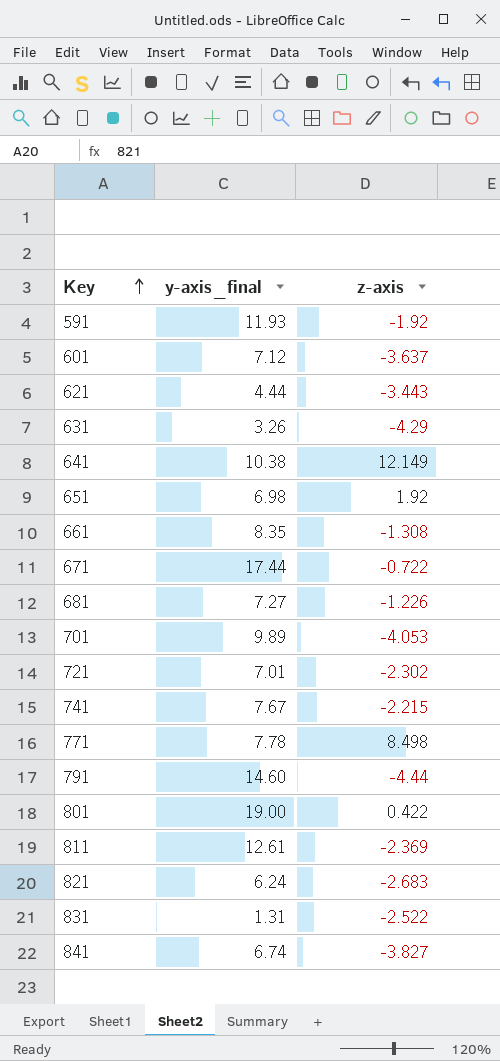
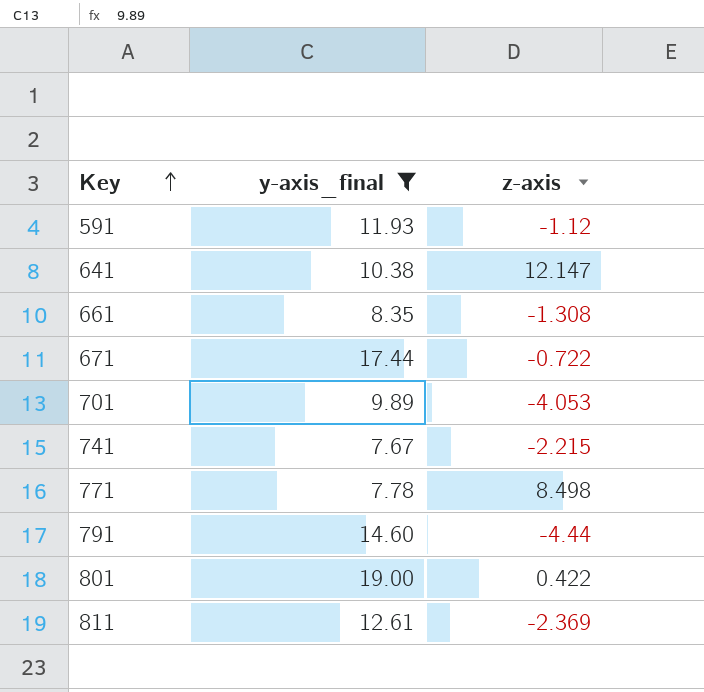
filter: none -> y-axis_final >= 7.67
591 | z-axis: -1.92 -> -1.12
641 | z-axis: 12.149 -> 12.147

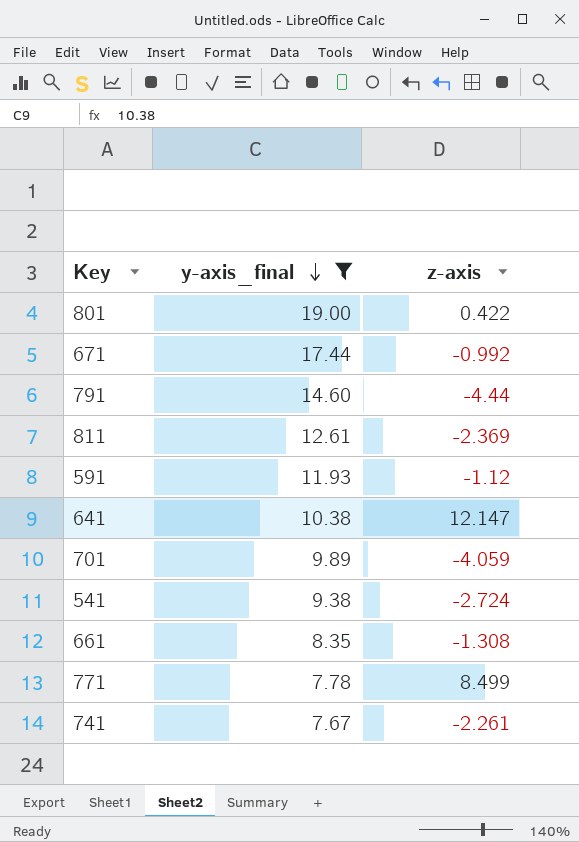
row order: Key ascending -> y-axis_final descending
671 | z-axis: -0.722 -> -0.992
701 | z-axis: -4.053 -> -4.059
row 541: none -> 9.38 | -2.724
771 | z-axis: 8.498 -> 8.499
741 | z-axis: -2.215 -> -2.261

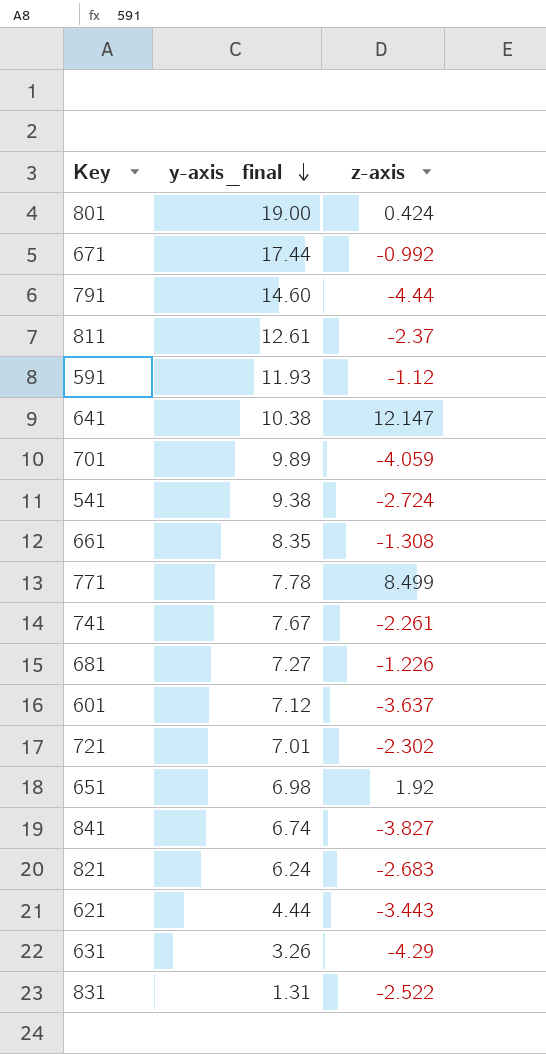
filter: y-axis_final >= 7.67 -> none
801 | z-axis: 0.422 -> 0.424
811 | z-axis: -2.369 -> -2.37

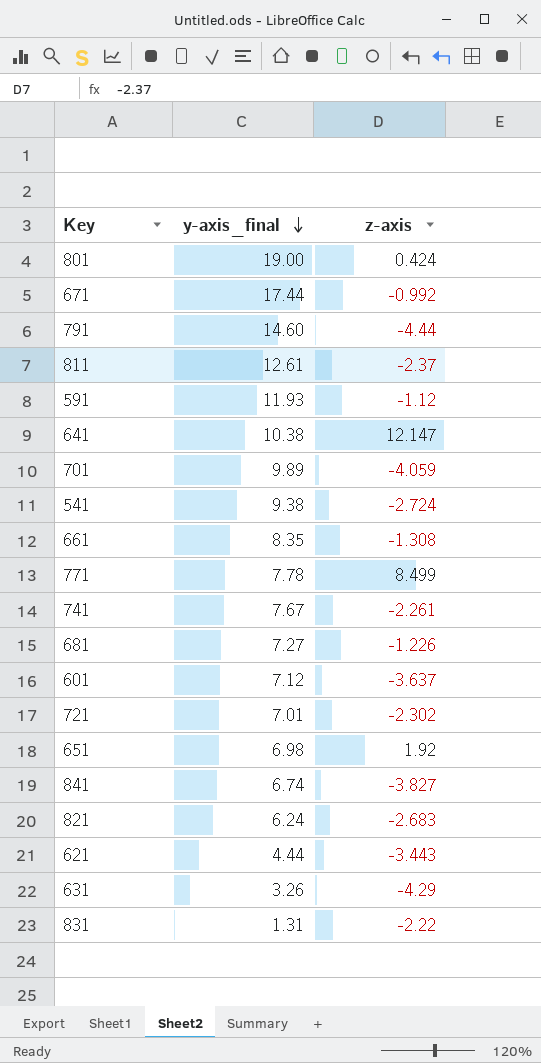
831 | z-axis: -2.522 -> -2.22

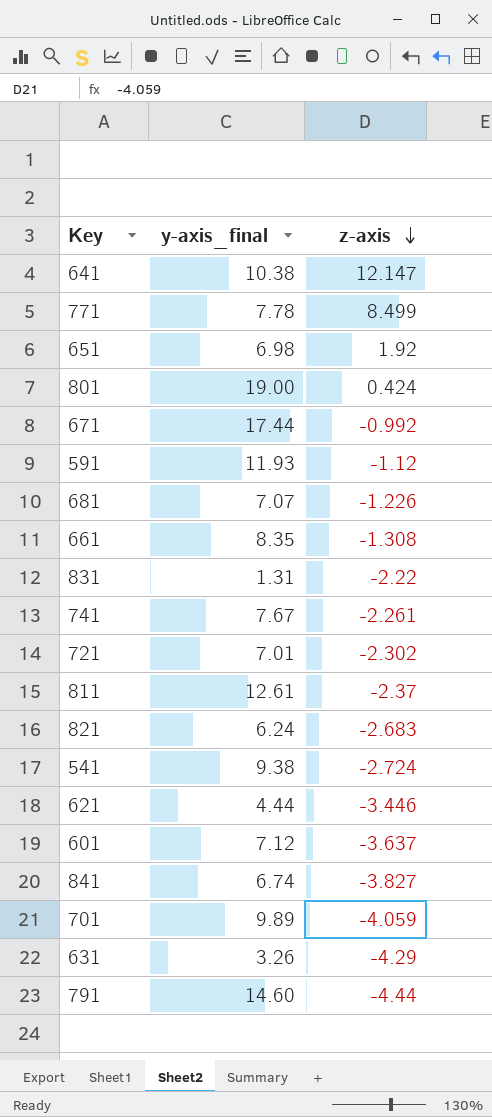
row order: y-axis_final descending -> z-axis descending
681 | y-axis_final: 7.27 -> 7.07
621 | z-axis: -3.443 -> -3.446

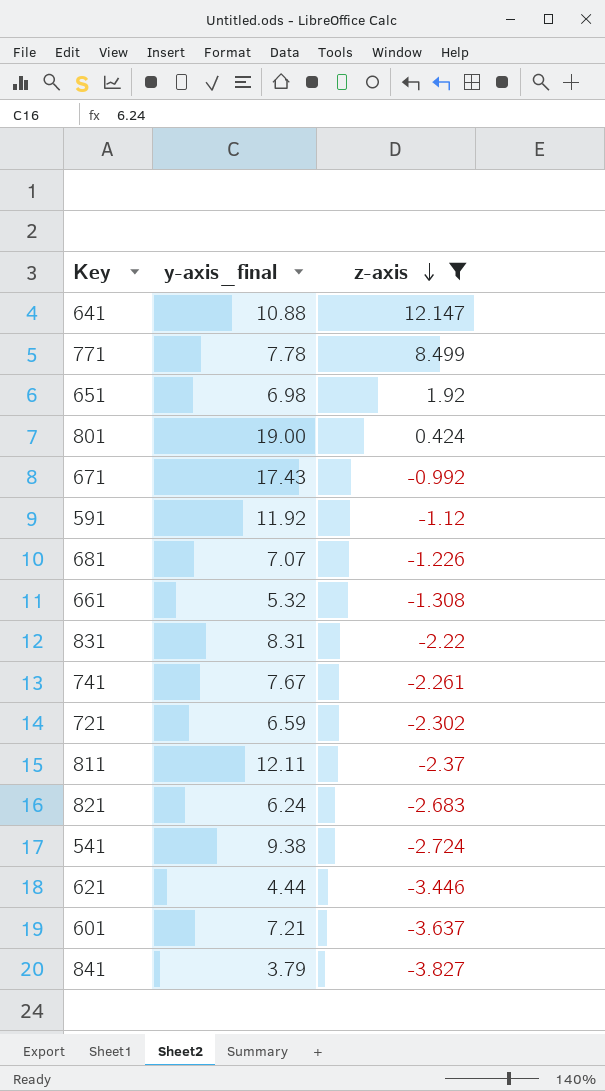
filter: none -> z-axis >= -3.827
641 | y-axis_final: 10.38 -> 10.88
671 | y-axis_final: 17.44 -> 17.43
591 | y-axis_final: 11.93 -> 11.92
661 | y-axis_final: 8.35 -> 5.32
831 | y-axis_final: 1.31 -> 8.31
721 | y-axis_final: 7.01 -> 6.59
811 | y-axis_final: 12.61 -> 12.11
601 | y-axis_final: 7.12 -> 7.21
841 | y-axis_final: 6.74 -> 3.79

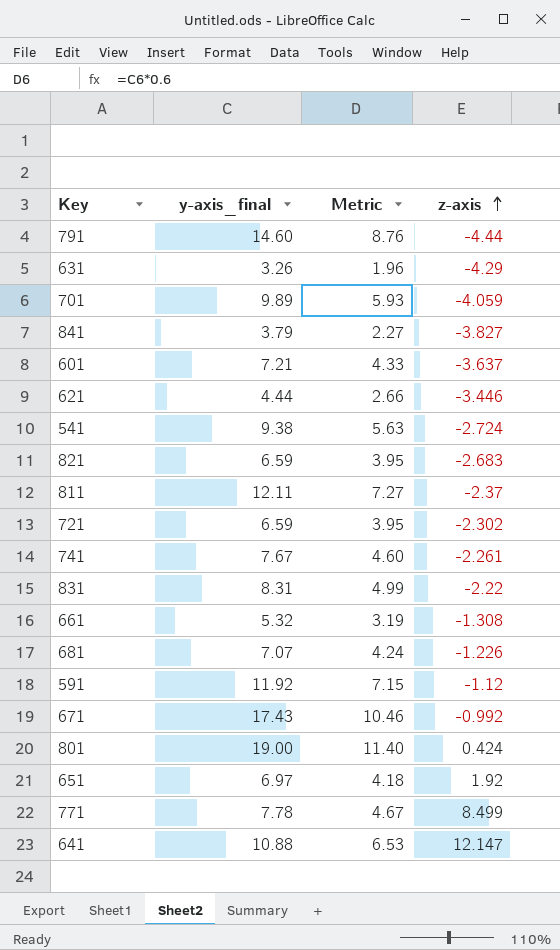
filter: z-axis >= -3.827 -> none
row order: z-axis descending -> z-axis ascending
column Metric | formula: none -> [y-axis_final] * 0.6
821 | y-axis_final: 6.24 -> 6.59
651 | y-axis_final: 6.98 -> 6.97

